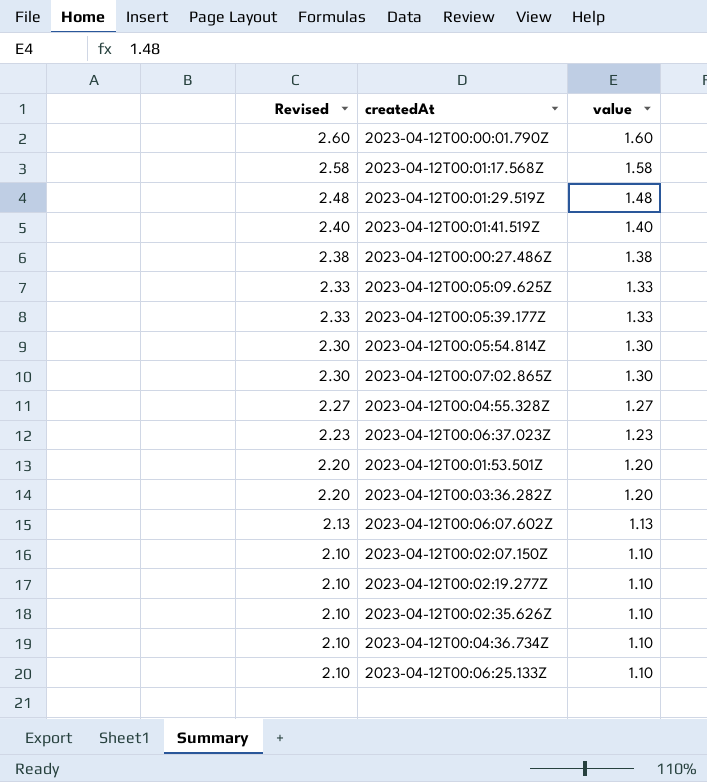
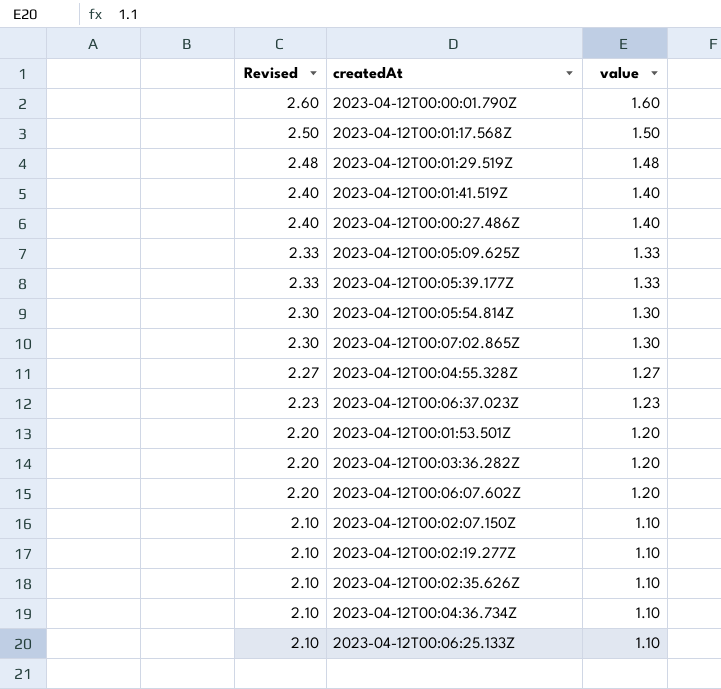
2023-04-12T00:01:17.568Z | Revised: 2.58 -> 2.50
2023-04-12T00:01:17.568Z | value: 1.58 -> 1.50
2023-04-12T00:00:27.486Z | Revised: 2.38 -> 2.40
2023-04-12T00:00:27.486Z | value: 1.38 -> 1.40
2023-04-12T00:06:07.602Z | Revised: 2.13 -> 2.20
2023-04-12T00:06:07.602Z | value: 1.13 -> 1.20

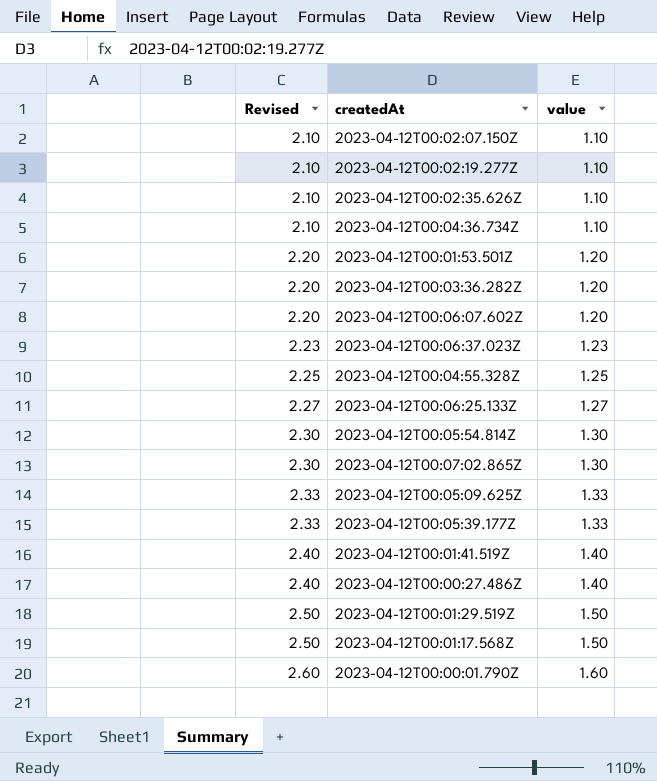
row order: Revised descending -> Revised ascending
2023-04-12T00:04:55.328Z | Revised: 2.27 -> 2.25
2023-04-12T00:04:55.328Z | value: 1.27 -> 1.25
2023-04-12T00:06:25.133Z | Revised: 2.10 -> 2.27
2023-04-12T00:06:25.133Z | value: 1.10 -> 1.27
2023-04-12T00:01:29.519Z | Revised: 2.48 -> 2.50
2023-04-12T00:01:29.519Z | value: 1.48 -> 1.50

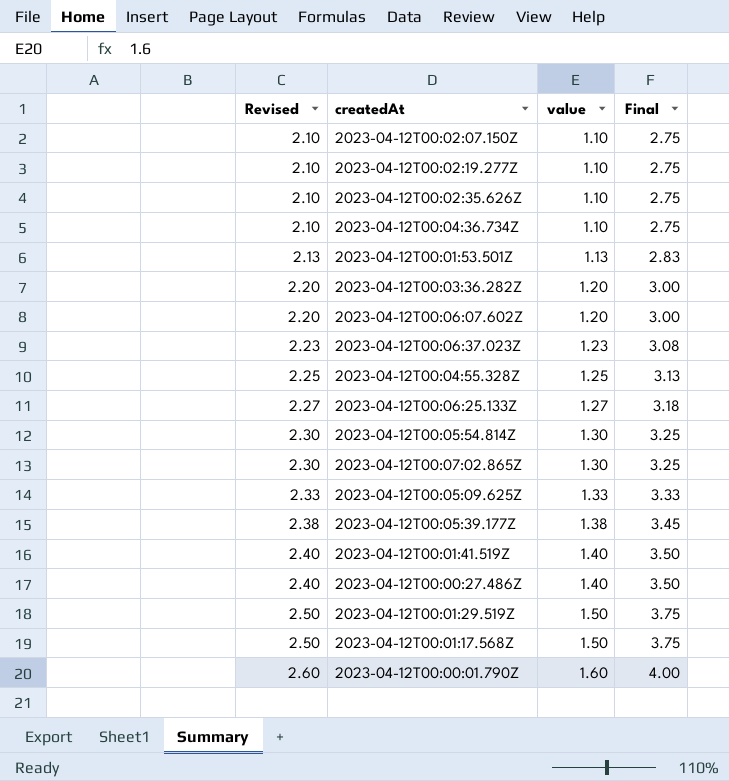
column Final | formula: none -> [value] * 2.5
2023-04-12T00:01:53.501Z | Revised: 2.20 -> 2.13
2023-04-12T00:01:53.501Z | value: 1.20 -> 1.13
2023-04-12T00:05:39.177Z | Revised: 2.33 -> 2.38
2023-04-12T00:05:39.177Z | value: 1.33 -> 1.38

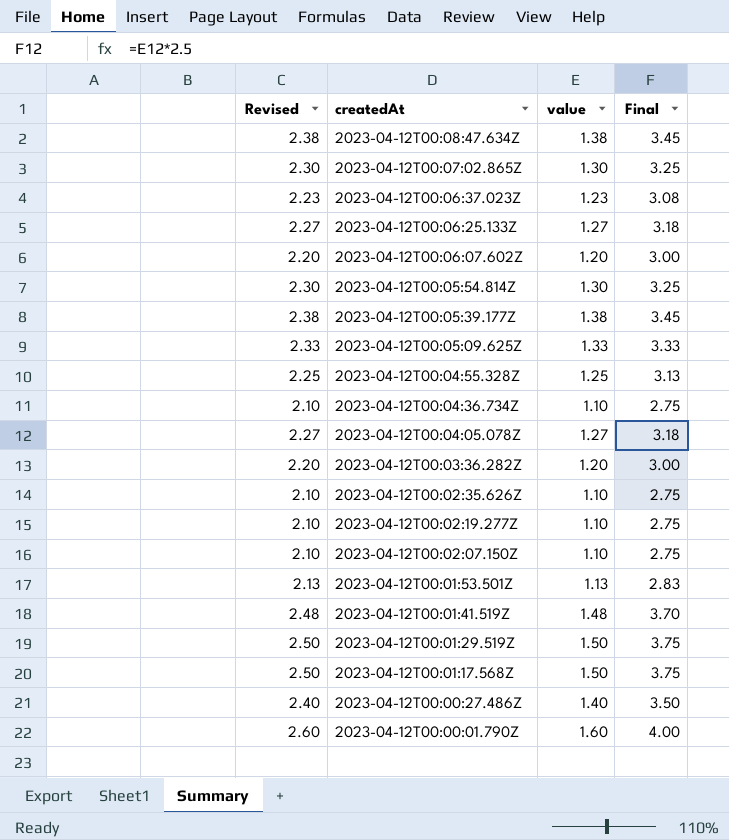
row order: Revised ascending -> createdAt descending
row 2023-04-12T00:08:47.634Z: none -> 2.38 | 1.38 | 3.45
row 2023-04-12T00:04:05.078Z: none -> 2.27 | 1.27 | 3.18
2023-04-12T00:01:41.519Z | Revised: 2.40 -> 2.48
2023-04-12T00:01:41.519Z | value: 1.40 -> 1.48
2023-04-12T00:01:41.519Z | Final: 3.50 -> 3.70

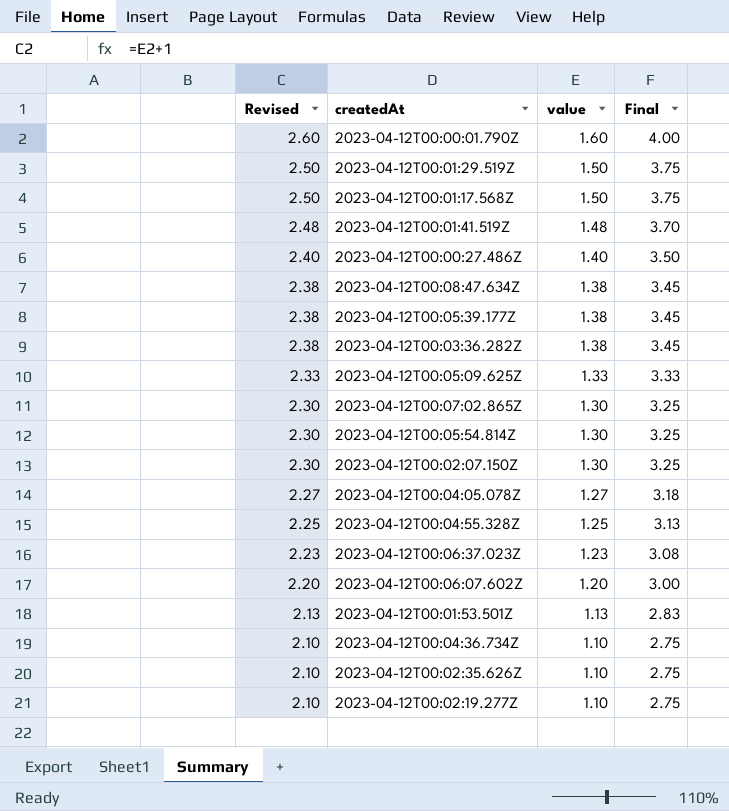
row order: createdAt descending -> Revised descending
row 2023-04-12T00:06:25.133Z: 2.27 | 1.27 | 3.18 -> none
2023-04-12T00:03:36.282Z | Revised: 2.20 -> 2.38
2023-04-12T00:03:36.282Z | value: 1.20 -> 1.38
2023-04-12T00:03:36.282Z | Final: 3.00 -> 3.45
2023-04-12T00:02:07.150Z | Revised: 2.10 -> 2.30
2023-04-12T00:02:07.150Z | value: 1.10 -> 1.30
2023-04-12T00:02:07.150Z | Final: 2.75 -> 3.25

